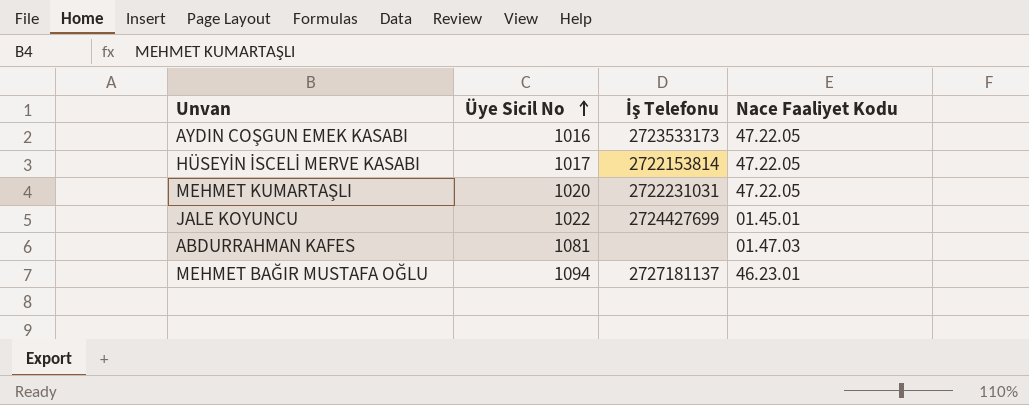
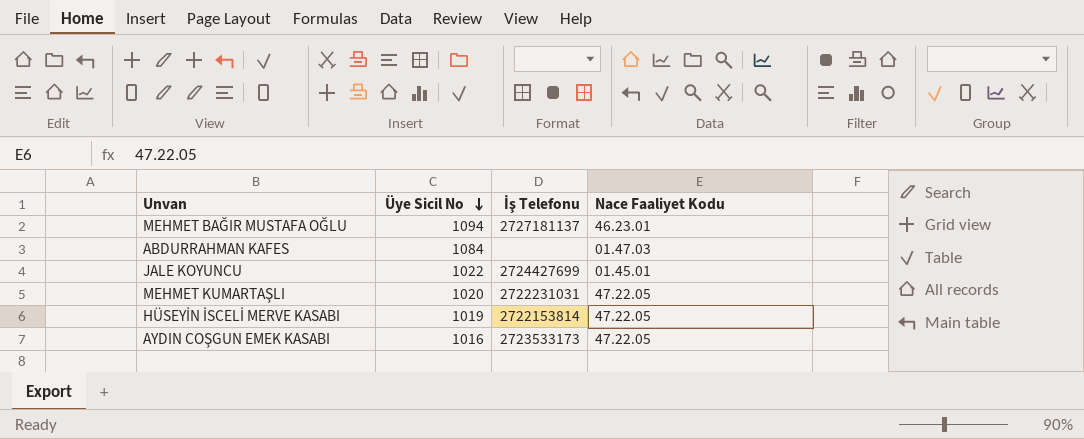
row order: Üye Sicil No ascending -> Üye Sicil No descending
ABDURRAHMAN KAFES | Üye Sicil No: 1081 -> 1084
HÜSEYİN İSCELİ MERVE KASABI | Üye Sicil No: 1017 -> 1019

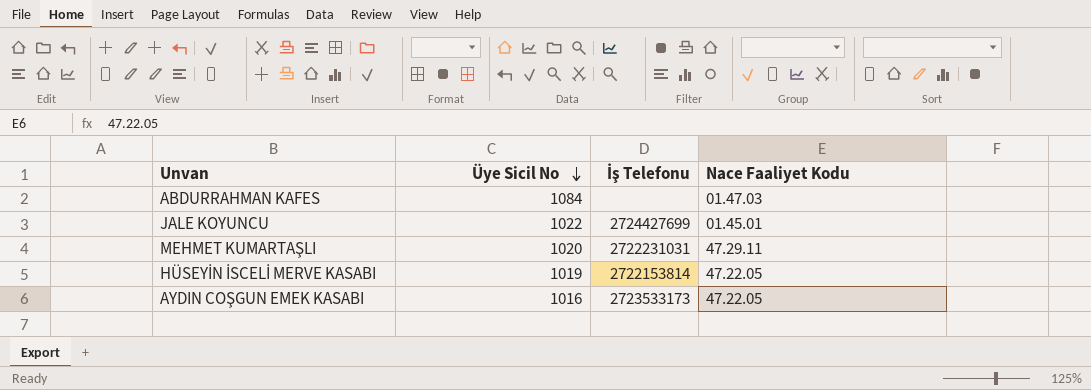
row MEHMET BAĞIR MUSTAFA OĞLU: 1094 | 2727181137 | 46.23.01 -> none
MEHMET KUMARTAŞLI | Nace Faaliyet Kodu: 47.22.05 -> 47.29.11

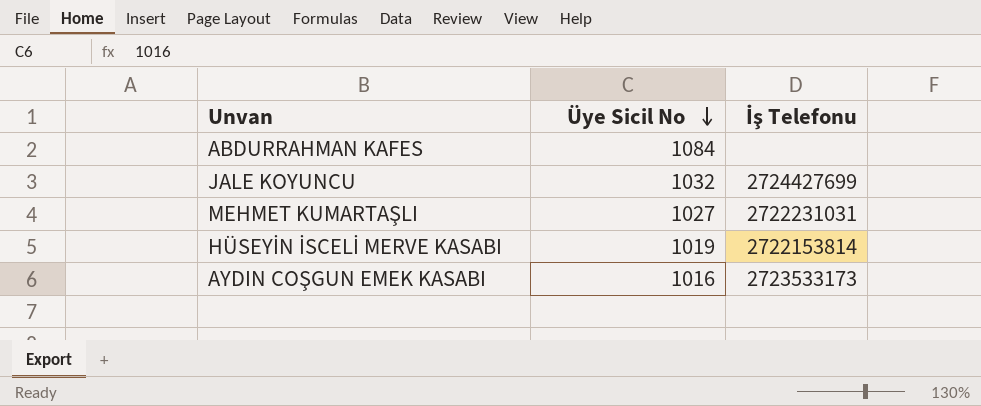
column Nace Faaliyet Kodu | position: 4 -> none
JALE KOYUNCU | Üye Sicil No: 1022 -> 1032
MEHMET KUMARTAŞLI | Üye Sicil No: 1020 -> 1027

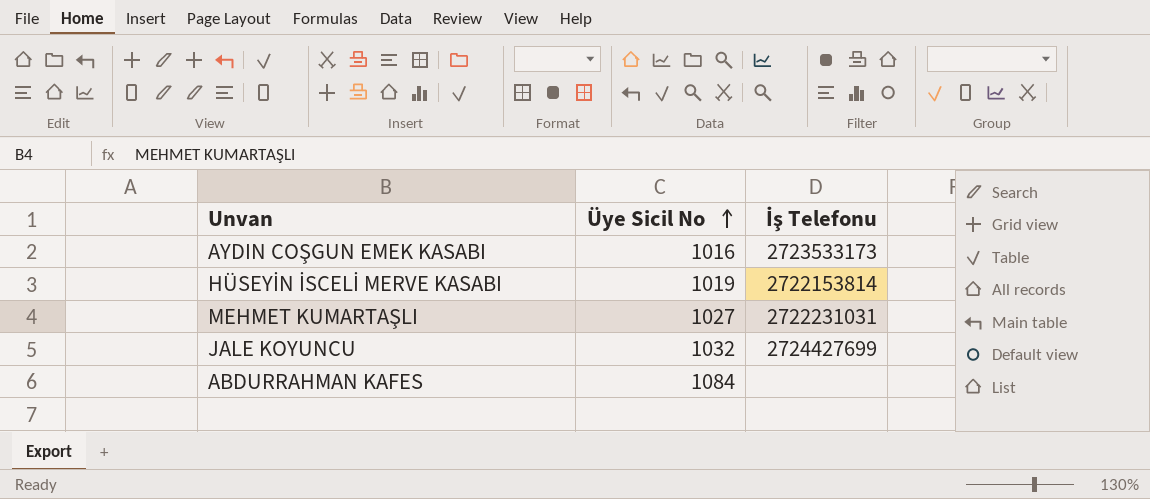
row order: Üye Sicil No descending -> Üye Sicil No ascending

